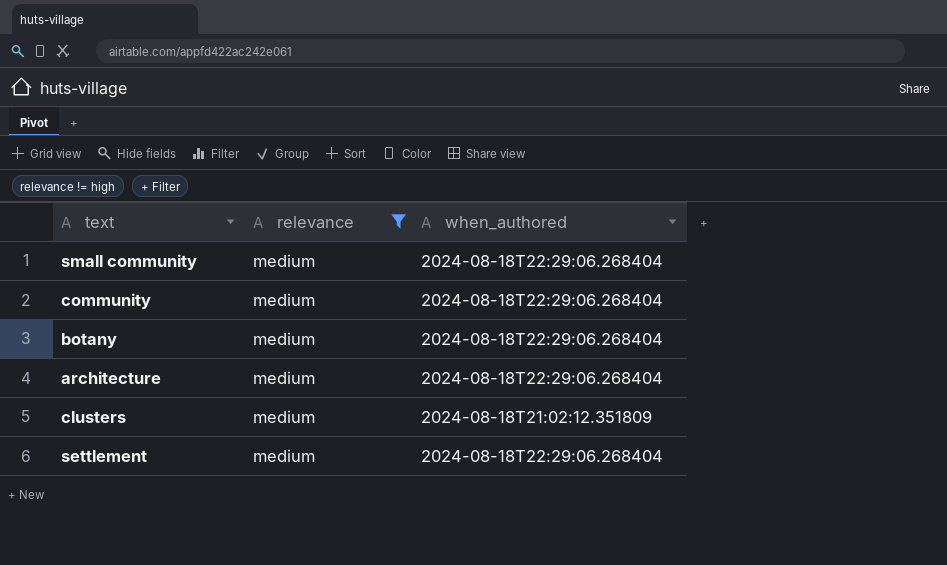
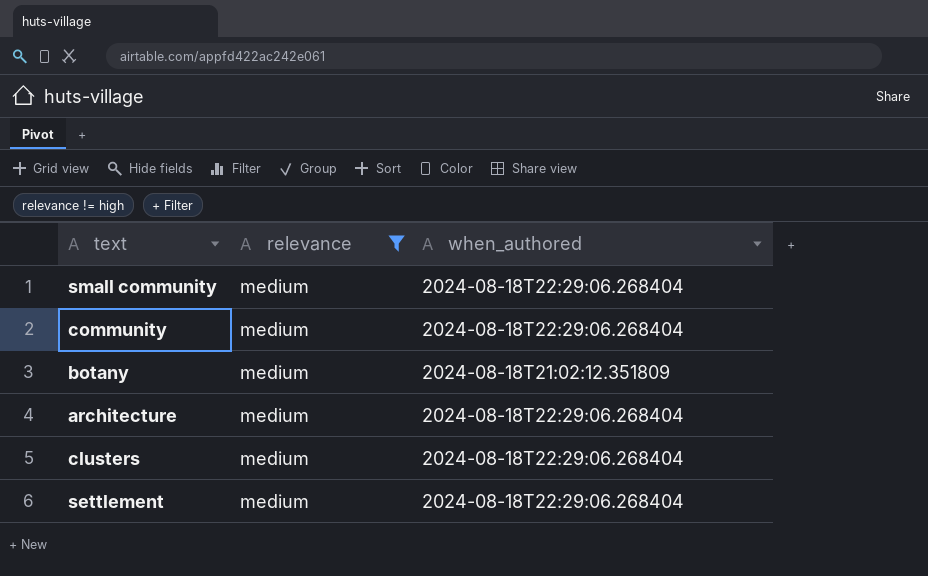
botany | when_authored: 2024-08-18T22:29:06.268404 -> 2024-08-18T21:02:12.351809
clusters | when_authored: 2024-08-18T21:02:12.351809 -> 2024-08-18T22:29:06.268404

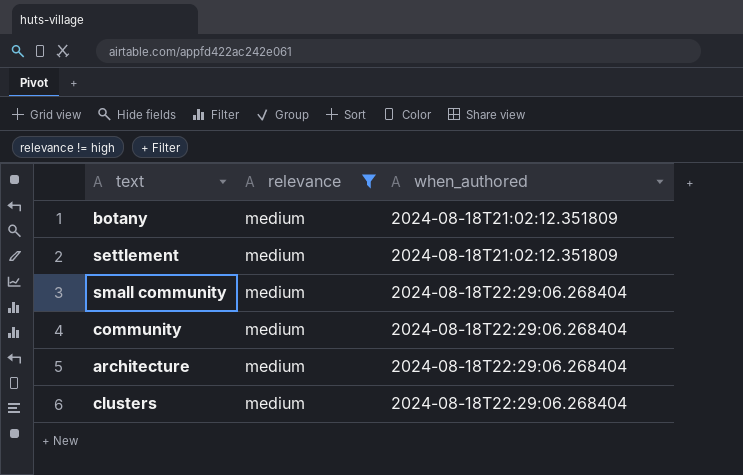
row order: none -> when_authored ascending
settlement | when_authored: 2024-08-18T22:29:06.268404 -> 2024-08-18T21:02:12.351809

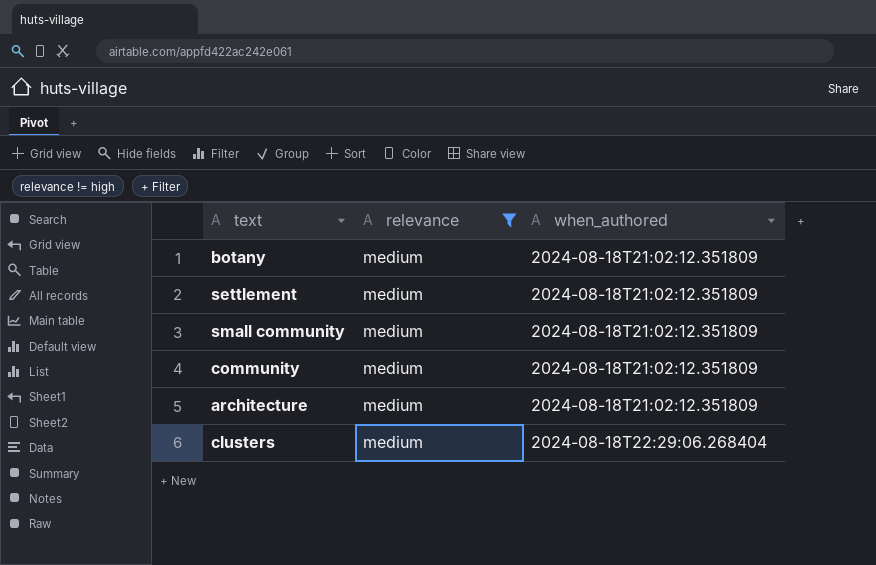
small community | when_authored: 2024-08-18T22:29:06.268404 -> 2024-08-18T21:02:12.351809
community | when_authored: 2024-08-18T22:29:06.268404 -> 2024-08-18T21:02:12.351809
architecture | when_authored: 2024-08-18T22:29:06.268404 -> 2024-08-18T21:02:12.351809

